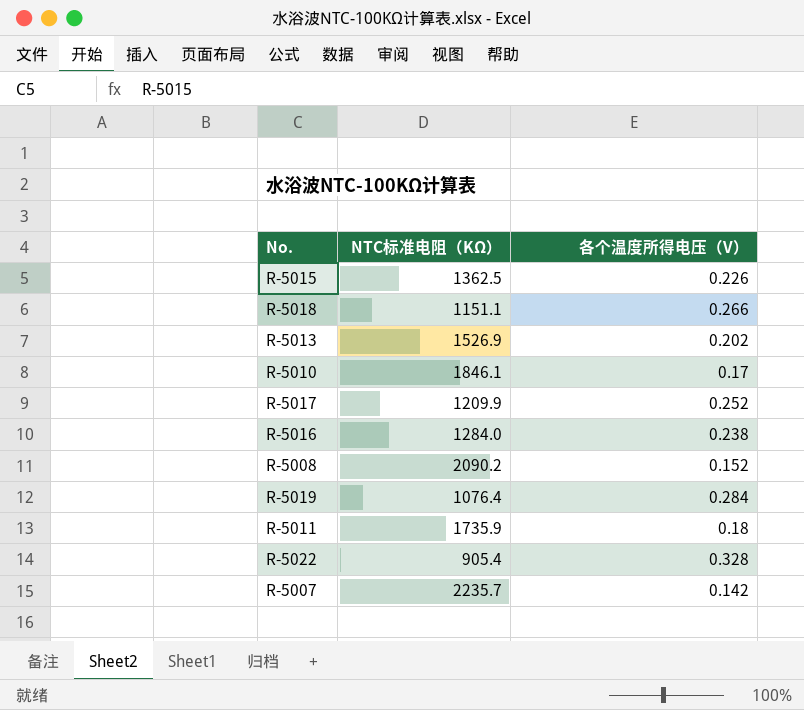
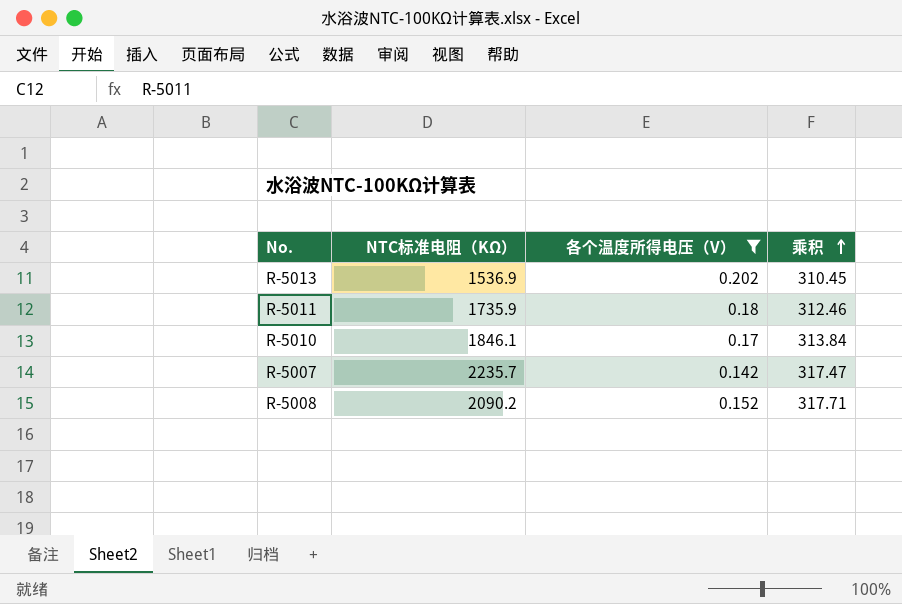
filter: none -> 各个温度所得电压（V） <= 0.202
row order: none -> 乘积 ascending
column 乘积 | formula: none -> [NTC标准电阻（KΩ）] * [各个温度所得电压（V）]
R-5013 | NTC标准电阻（KΩ）: 1526.9 -> 1536.9

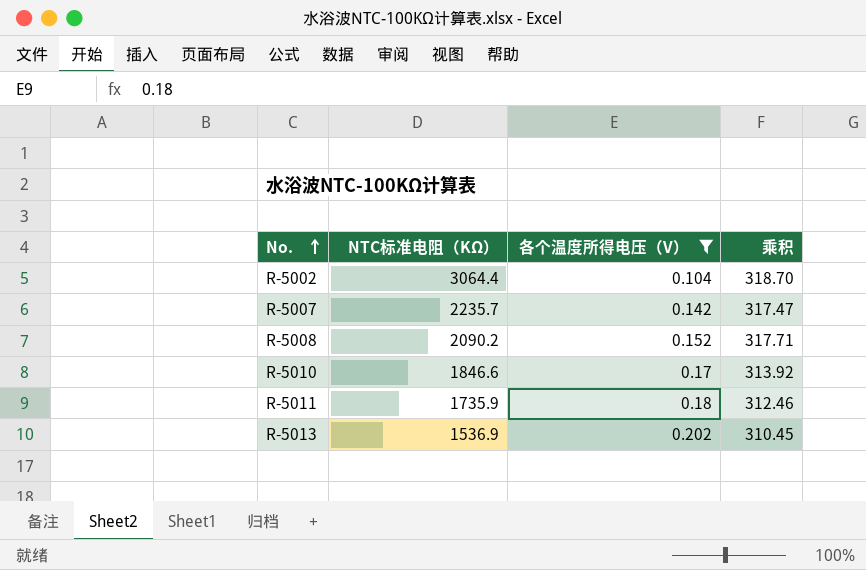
row order: 乘积 ascending -> No. ascending
row R-5002: none -> 3064.4 | 0.104 | 318.70
R-5010 | NTC标准电阻（KΩ）: 1846.1 -> 1846.6
R-5010 | 乘积: 313.84 -> 313.92

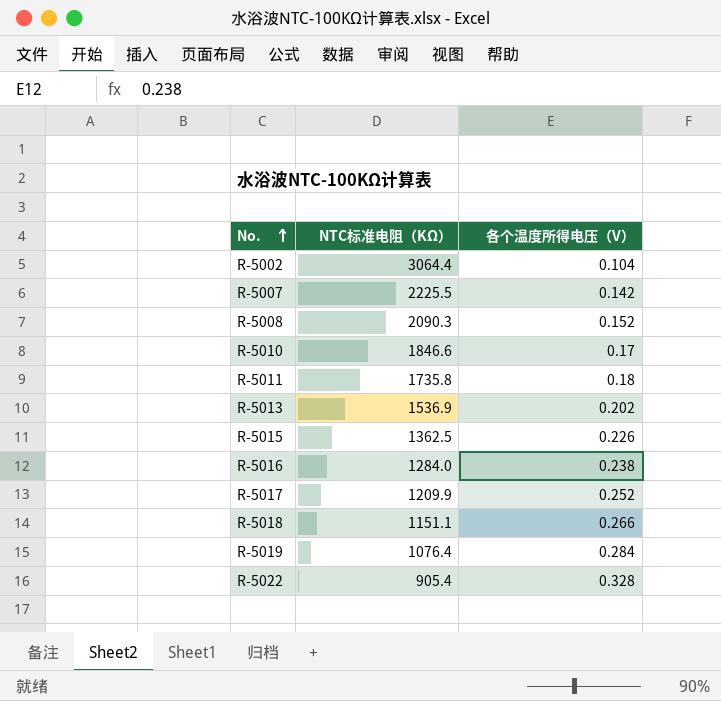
filter: 各个温度所得电压（V） <= 0.202 -> none
column 乘积 | formula: [NTC标准电阻（KΩ）] * [各个温度所得电压（V）] -> none
R-5007 | NTC标准电阻（KΩ）: 2235.7 -> 2225.5
R-5008 | NTC标准电阻（KΩ）: 2090.2 -> 2090.3
R-5011 | NTC标准电阻（KΩ）: 1735.9 -> 1735.8

